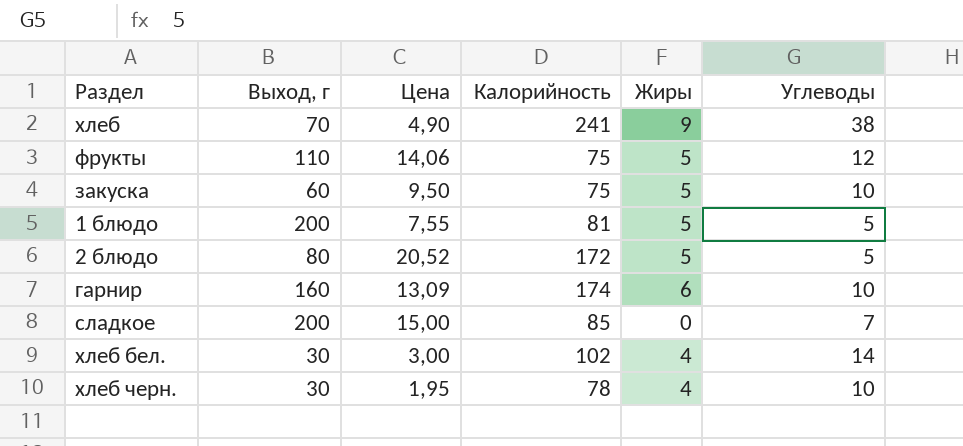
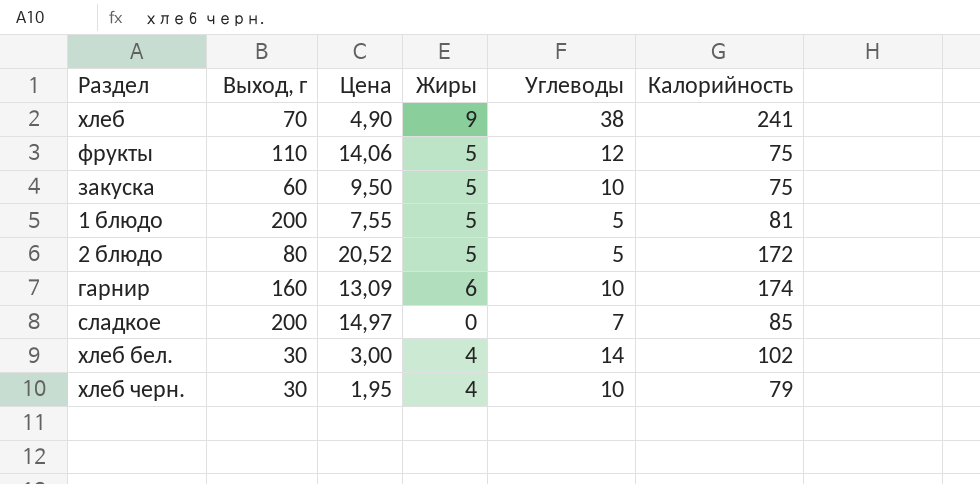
column Калорийность | position: 4 -> 6
сладкое | Цена: 15,00 -> 14,97
хлеб черн. | Калорийность: 78 -> 79

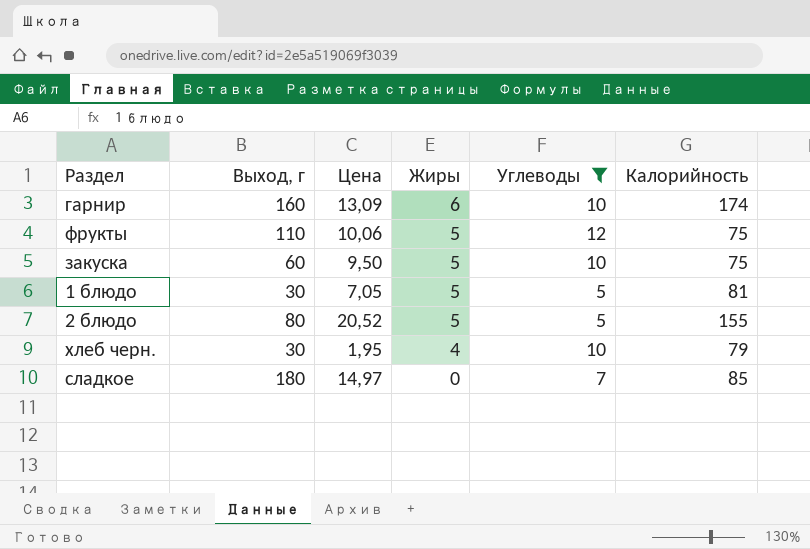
filter: none -> Углеводы <= 12
row order: none -> Жиры descending
фрукты | Цена: 14,06 -> 10,06
1 блюдо | Выход, г: 200 -> 30
1 блюдо | Цена: 7,55 -> 7,05
2 блюдо | Калорийность: 172 -> 155
сладкое | Выход, г: 200 -> 180

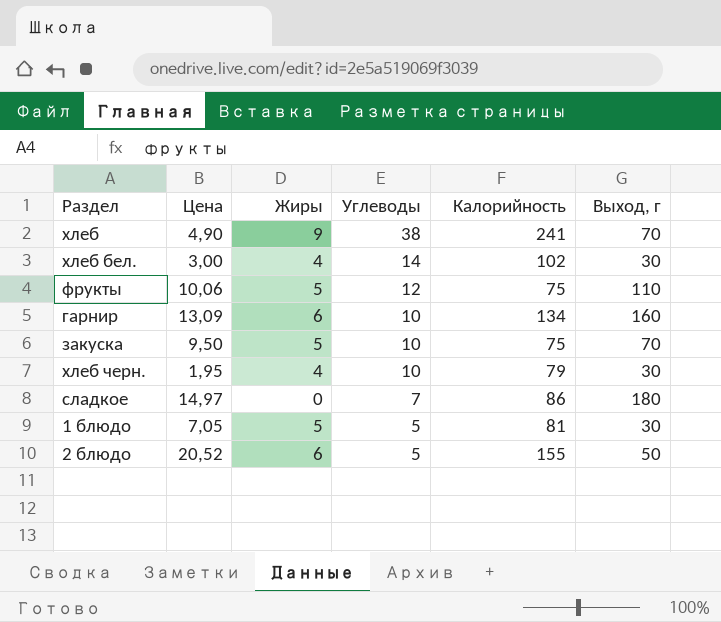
filter: Углеводы <= 12 -> none
row order: Жиры descending -> Углеводы descending
column Выход, г | position: 2 -> 6
гарнир | Калорийность: 174 -> 134
закуска | Выход, г: 60 -> 70
сладкое | Калорийность: 85 -> 86
2 блюдо | Жиры: 5 -> 6
2 блюдо | Выход, г: 80 -> 50

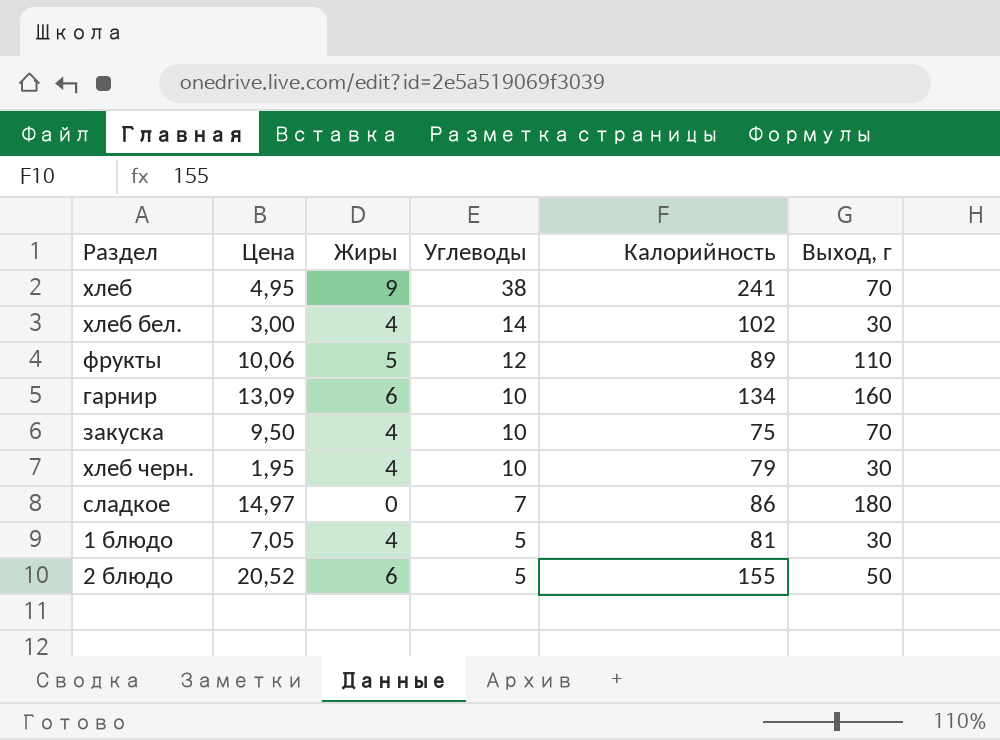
хлеб | Цена: 4,90 -> 4,95
фрукты | Калорийность: 75 -> 89
закуска | Жиры: 5 -> 4
1 блюдо | Жиры: 5 -> 4

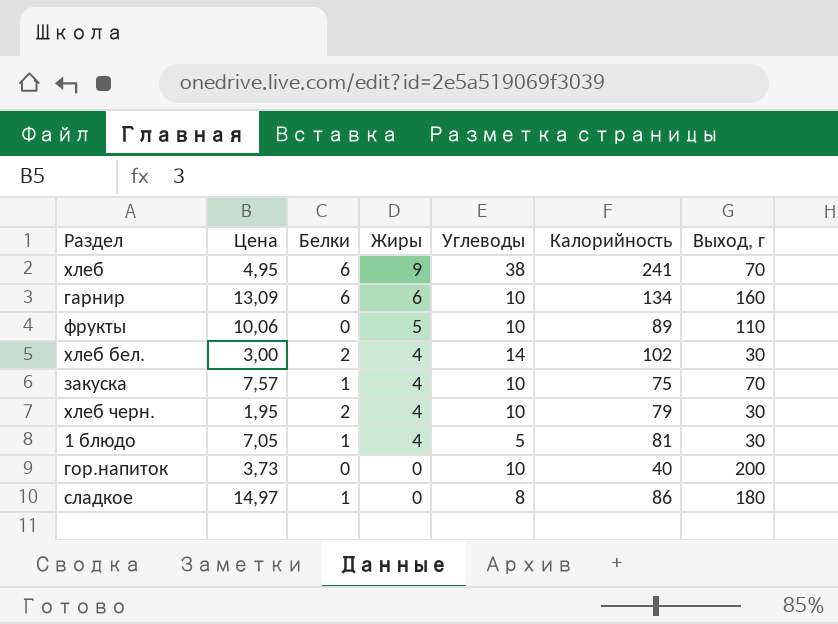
row order: Углеводы descending -> Жиры descending
column Белки | position: none -> 3
row 2 блюдо: 20,52 | 6 | 5 | 155 | 50 -> none
фрукты | Углеводы: 12 -> 10
закуска | Цена: 9,50 -> 7,57
row гор.напиток: none -> 3,73 | 0 | 0 | 10 | 40 | 200
сладкое | Углеводы: 7 -> 8

